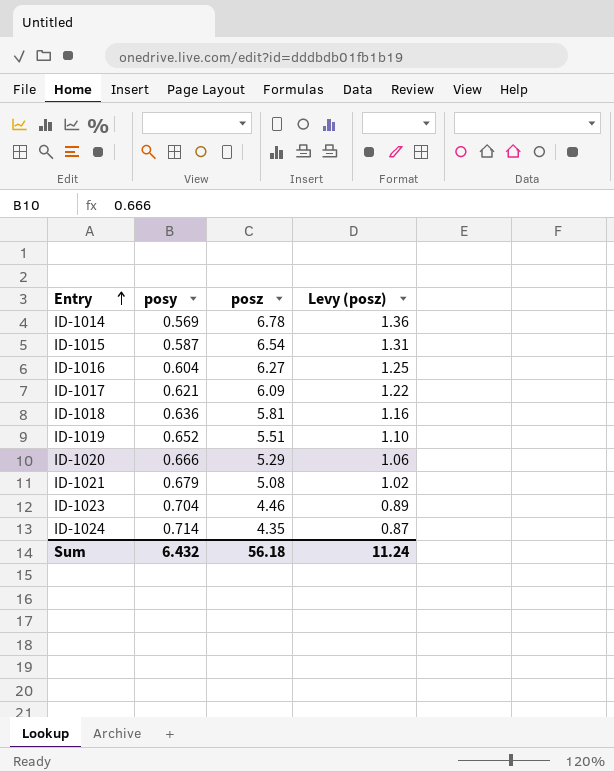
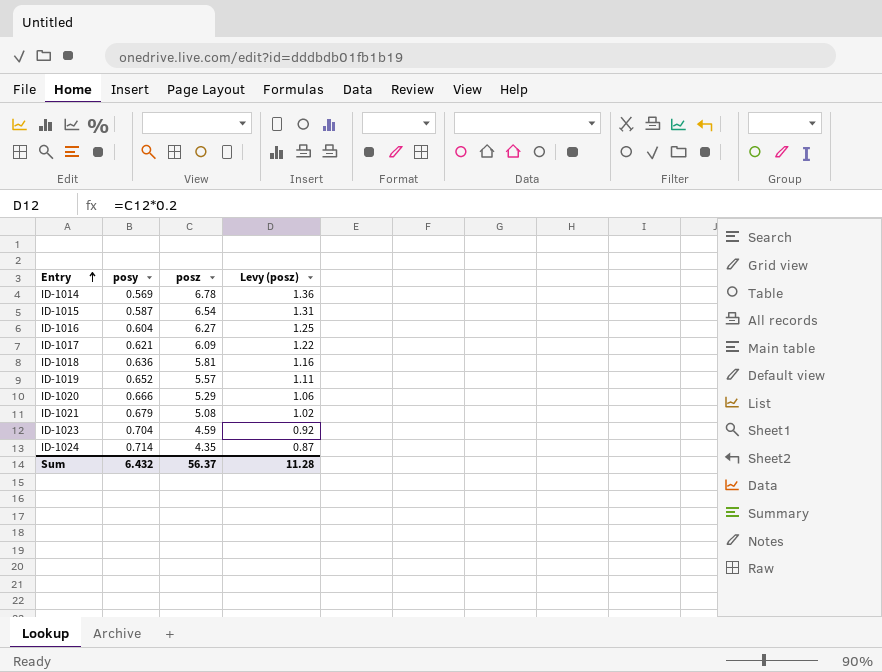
ID-1019 | posz: 5.51 -> 5.57
ID-1019 | Levy (posz): 1.10 -> 1.11
ID-1023 | posz: 4.46 -> 4.59
ID-1023 | Levy (posz): 0.89 -> 0.92
Sum | posz: 56.18 -> 56.37
Sum | Levy (posz): 11.24 -> 11.28

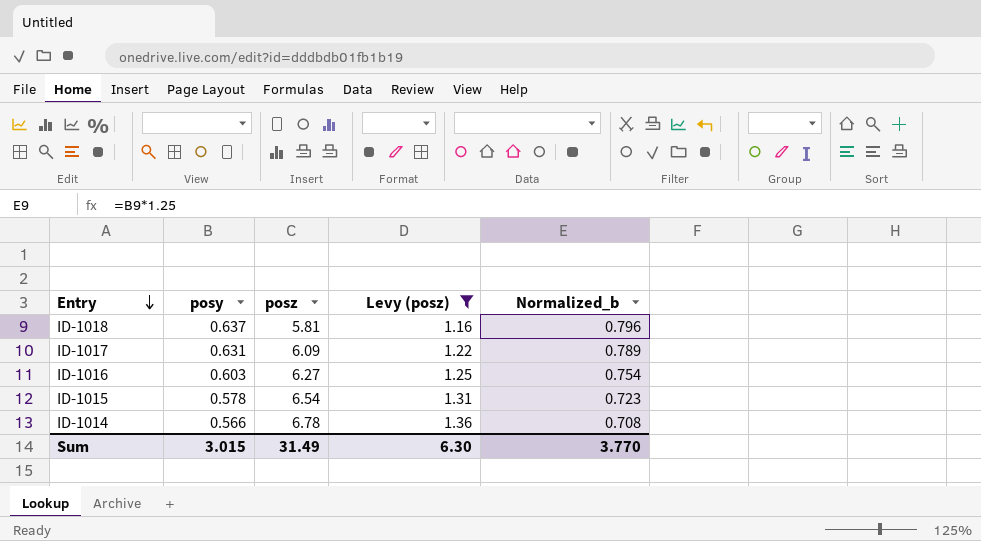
filter: none -> Levy (posz) >= 1.16
row order: Entry ascending -> Entry descending
column Normalized_b | formula: none -> [posy] * 1.25
ID-1018 | posy: 0.636 -> 0.637
ID-1017 | posy: 0.621 -> 0.631
ID-1016 | posy: 0.604 -> 0.603
ID-1015 | posy: 0.587 -> 0.578
ID-1014 | posy: 0.569 -> 0.566
Sum | posy: 6.432 -> 3.015
Sum | posz: 56.37 -> 31.49
Sum | Levy (posz): 11.28 -> 6.30

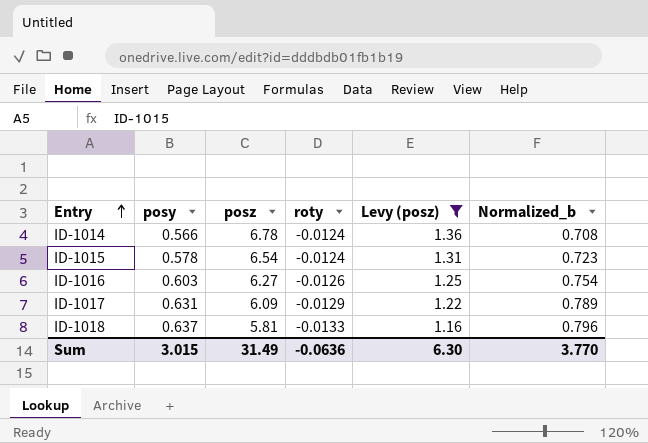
row order: Entry descending -> Entry ascending
column roty | position: none -> 4

